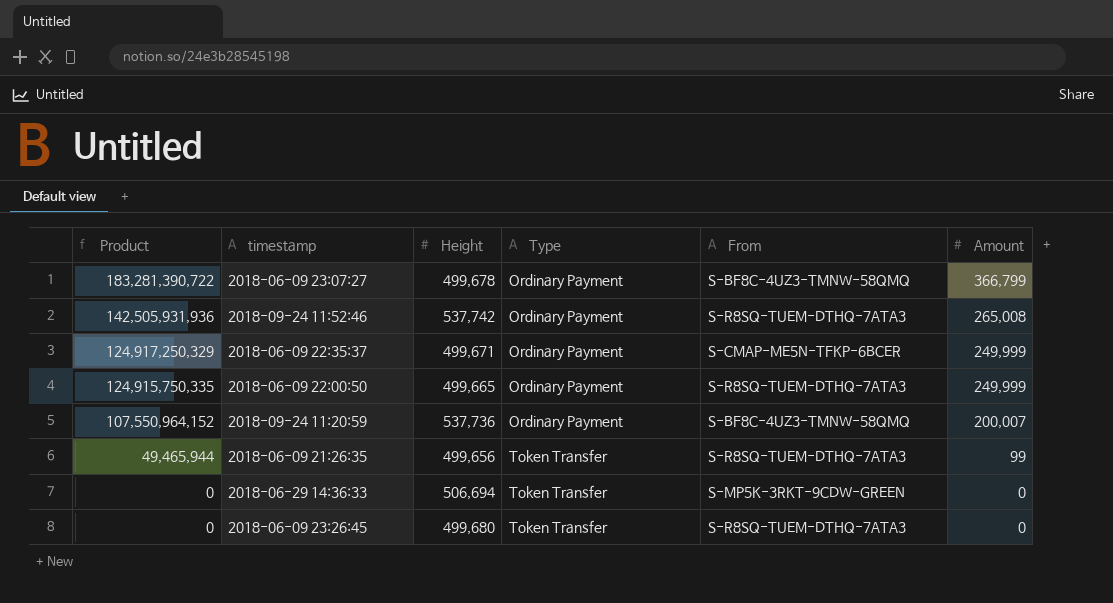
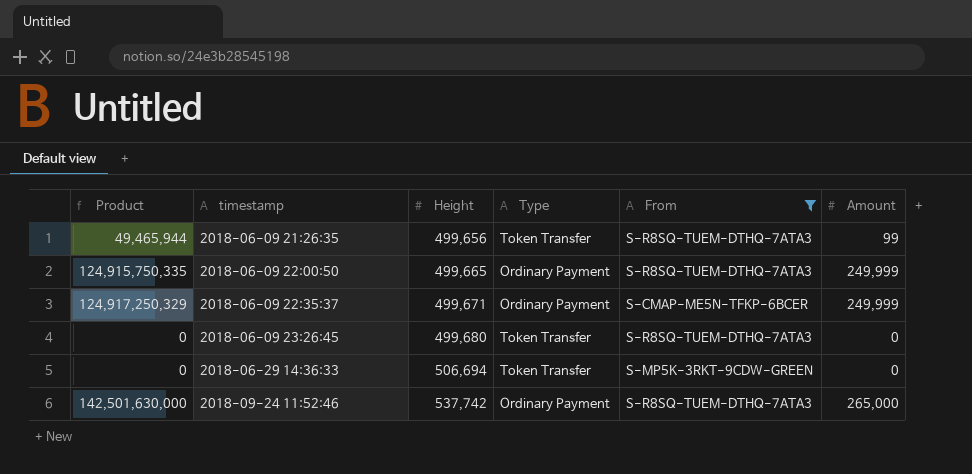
filter: none -> From != S-BF8C-4UZ3-TMNW-58QMQ
row order: Product descending -> timestamp ascending
2018-09-24 11:52:46 | Product: 142,505,931,936 -> 142,501,630,000
2018-09-24 11:52:46 | Amount: 265,008 -> 265,000

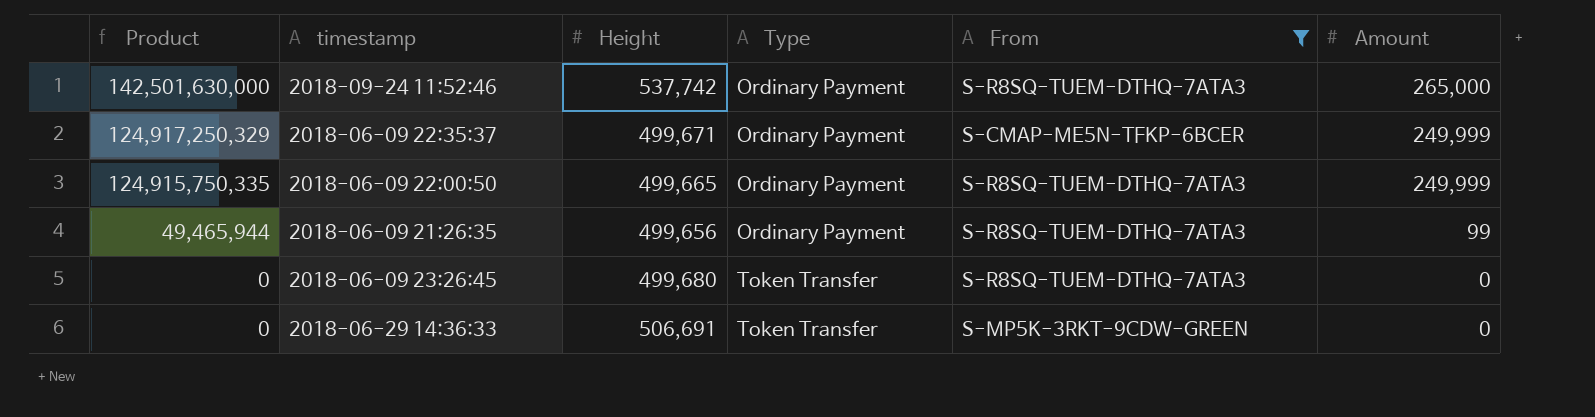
row order: timestamp ascending -> Product descending
2018-06-09 21:26:35 | Type: Token Transfer -> Ordinary Payment
2018-06-29 14:36:33 | Height: 506,694 -> 506,691

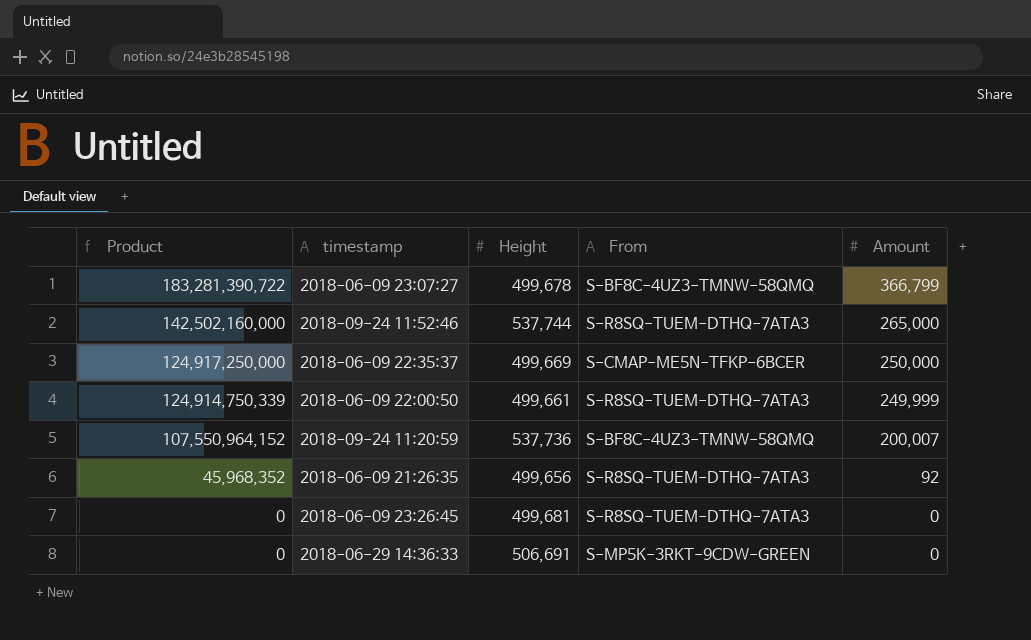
filter: From != S-BF8C-4UZ3-TMNW-58QMQ -> none
column Type | position: 4 -> none
2018-09-24 11:52:46 | Product: 142,501,630,000 -> 142,502,160,000
2018-09-24 11:52:46 | Height: 537,742 -> 537,744
2018-06-09 22:35:37 | Product: 124,917,250,329 -> 124,917,250,000
2018-06-09 22:35:37 | Height: 499,671 -> 499,669
2018-06-09 22:35:37 | Amount: 249,999 -> 250,000
2018-06-09 22:00:50 | Product: 124,915,750,335 -> 124,914,750,339
2018-06-09 22:00:50 | Height: 499,665 -> 499,661
2018-06-09 21:26:35 | Product: 49,465,944 -> 45,968,352
2018-06-09 21:26:35 | Amount: 99 -> 92
2018-06-09 23:26:45 | Height: 499,680 -> 499,681

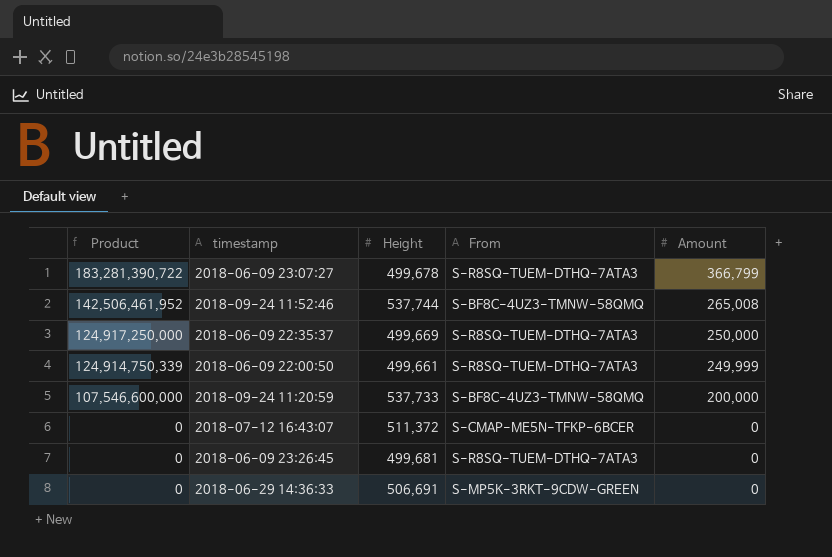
row 2018-06-09 21:26:35: 45,968,352 | 499,656 | S-R8SQ-TUEM-DTHQ-7ATA3 | 92 -> none
2018-06-09 23:07:27 | From: S-BF8C-4UZ3-TMNW-58QMQ -> S-R8SQ-TUEM-DTHQ-7ATA3
2018-09-24 11:52:46 | Product: 142,502,160,000 -> 142,506,461,952
2018-09-24 11:52:46 | From: S-R8SQ-TUEM-DTHQ-7ATA3 -> S-BF8C-4UZ3-TMNW-58QMQ
2018-09-24 11:52:46 | Amount: 265,000 -> 265,008
2018-06-09 22:35:37 | From: S-CMAP-ME5N-TFKP-6BCER -> S-R8SQ-TUEM-DTHQ-7ATA3
2018-09-24 11:20:59 | Product: 107,550,964,152 -> 107,546,600,000
2018-09-24 11:20:59 | Height: 537,736 -> 537,733
2018-09-24 11:20:59 | Amount: 200,007 -> 200,000
row 2018-07-12 16:43:07: none -> 0 | 511,372 | S-CMAP-ME5N-TFKP-6BCER | 0

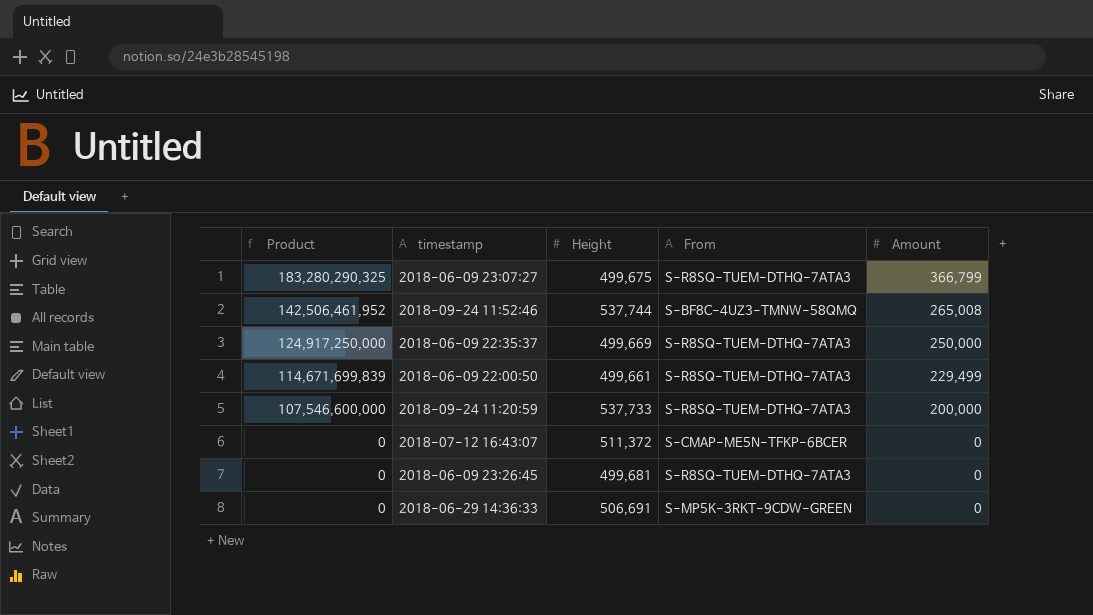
2018-06-09 23:07:27 | Product: 183,281,390,722 -> 183,280,290,325
2018-06-09 23:07:27 | Height: 499,678 -> 499,675
2018-06-09 22:00:50 | Product: 124,914,750,339 -> 114,671,699,839
2018-06-09 22:00:50 | Amount: 249,999 -> 229,499
2018-09-24 11:20:59 | From: S-BF8C-4UZ3-TMNW-58QMQ -> S-R8SQ-TUEM-DTHQ-7ATA3

